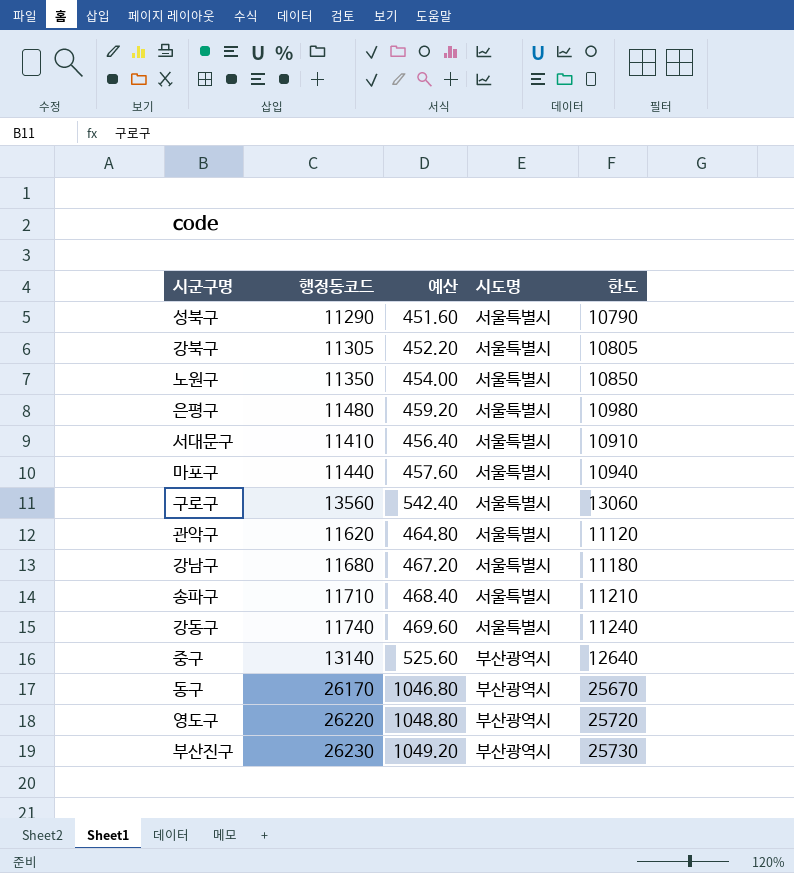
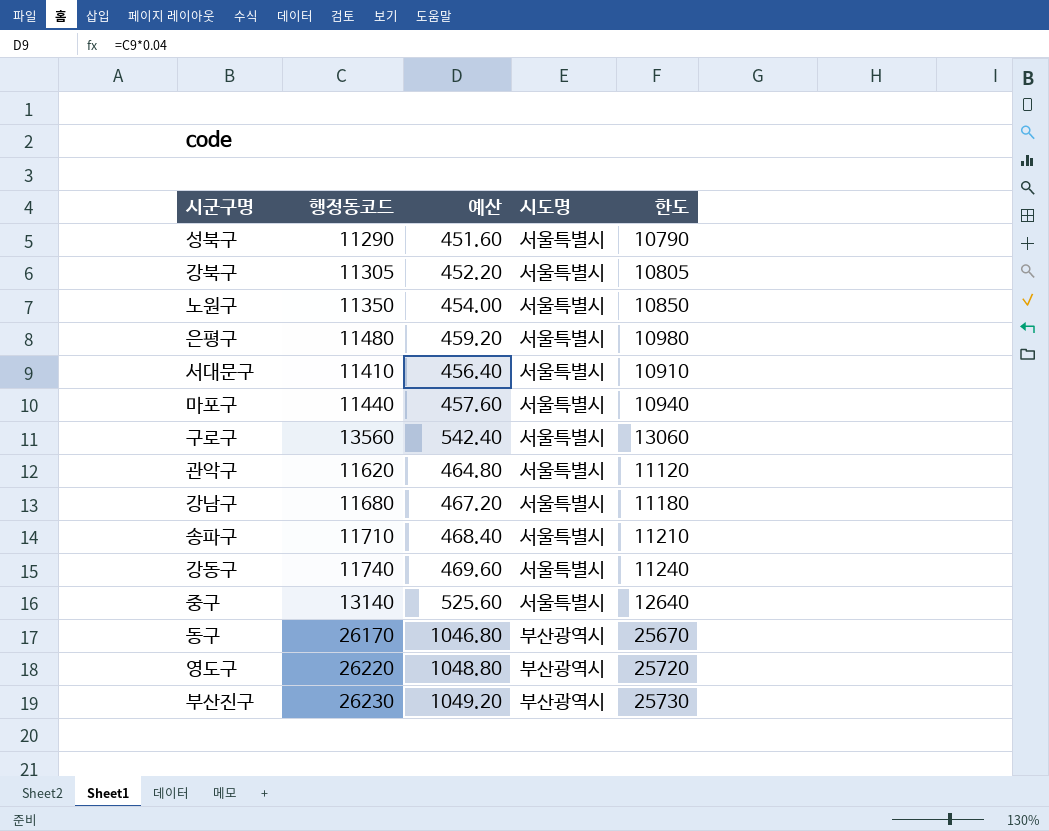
중구 | 시도명: 부산광역시 -> 서울특별시

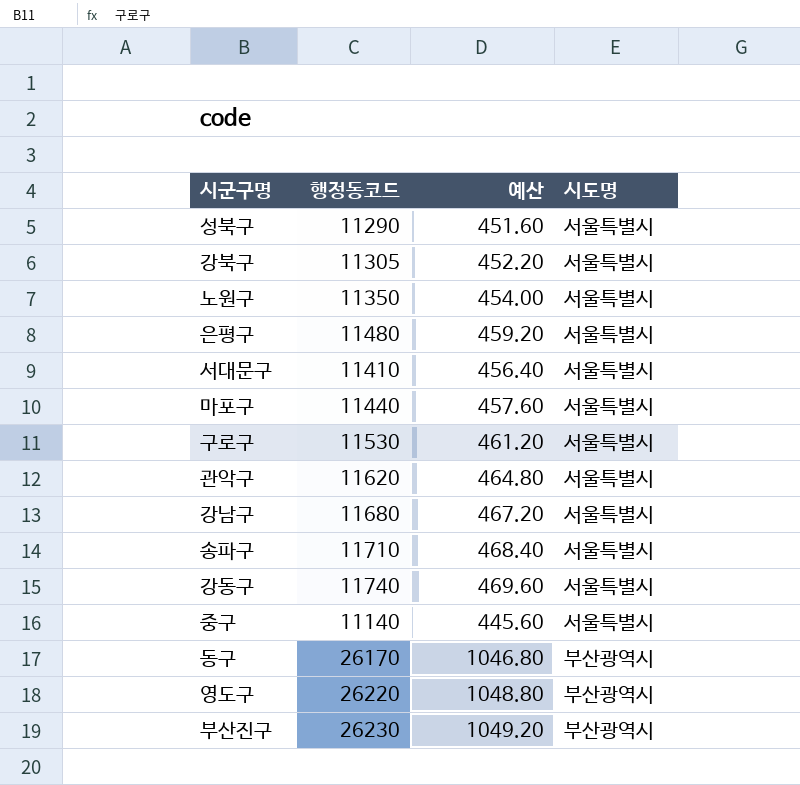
column 한도 | formula: [행정동코드] - 500 -> none
구로구 | 행정동코드: 13560 -> 11530
구로구 | 예산: 542.40 -> 461.20
중구 | 행정동코드: 13140 -> 11140
중구 | 예산: 525.60 -> 445.60

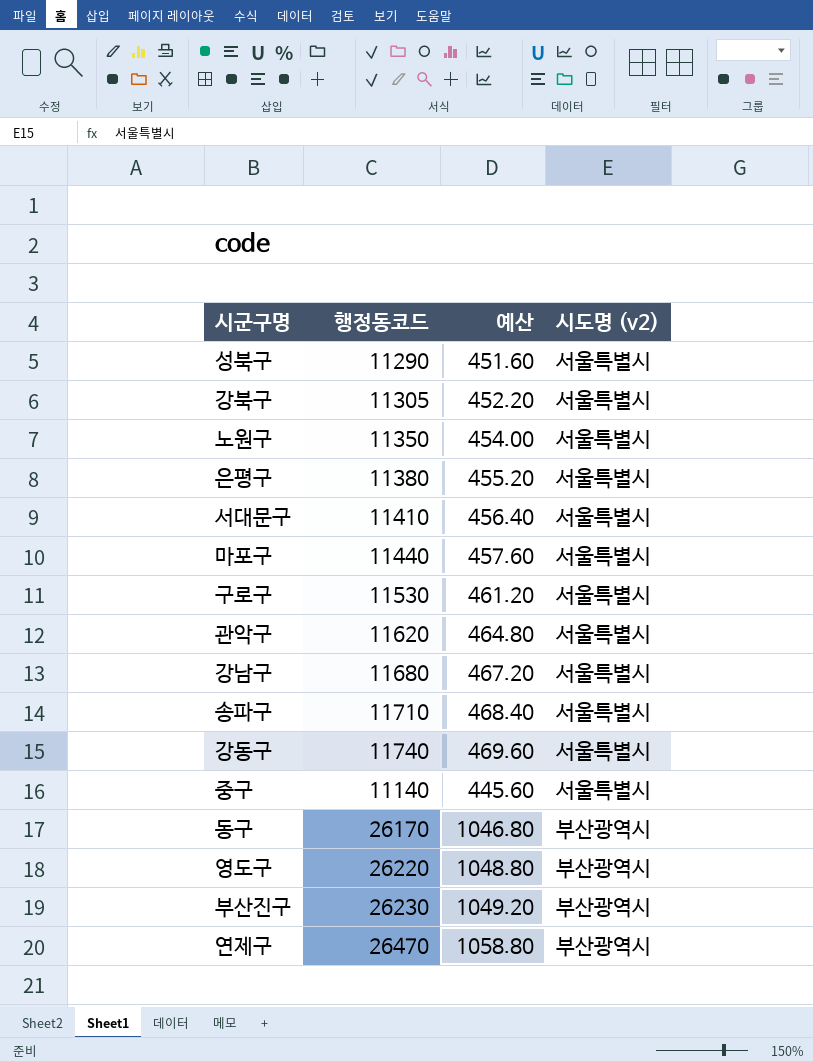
column name: 시도명 -> 시도명 (v2)
은평구 | 행정동코드: 11480 -> 11380
은평구 | 예산: 459.20 -> 455.20
row 연제구: none -> 26470 | 1058.80 | 부산광역시

